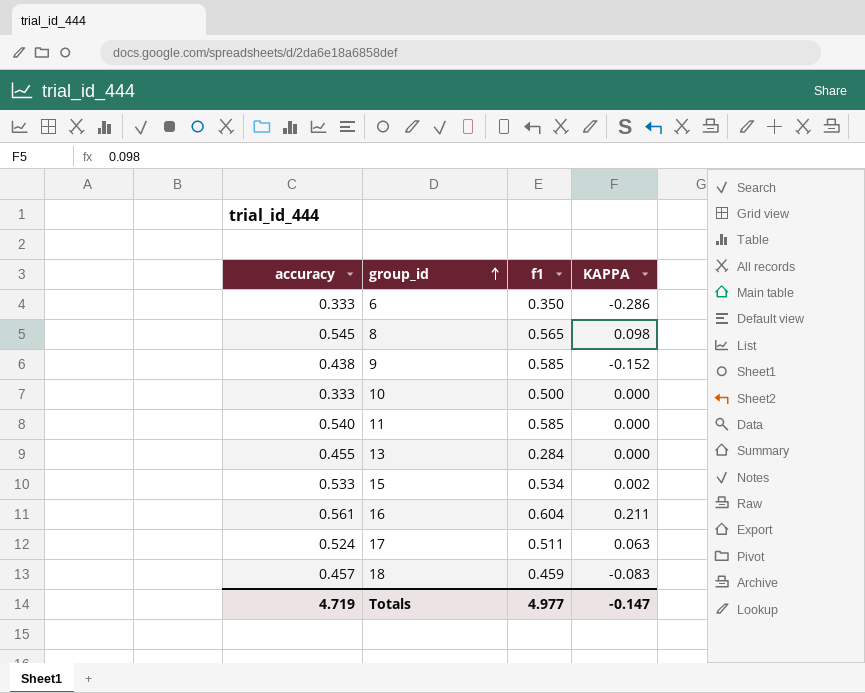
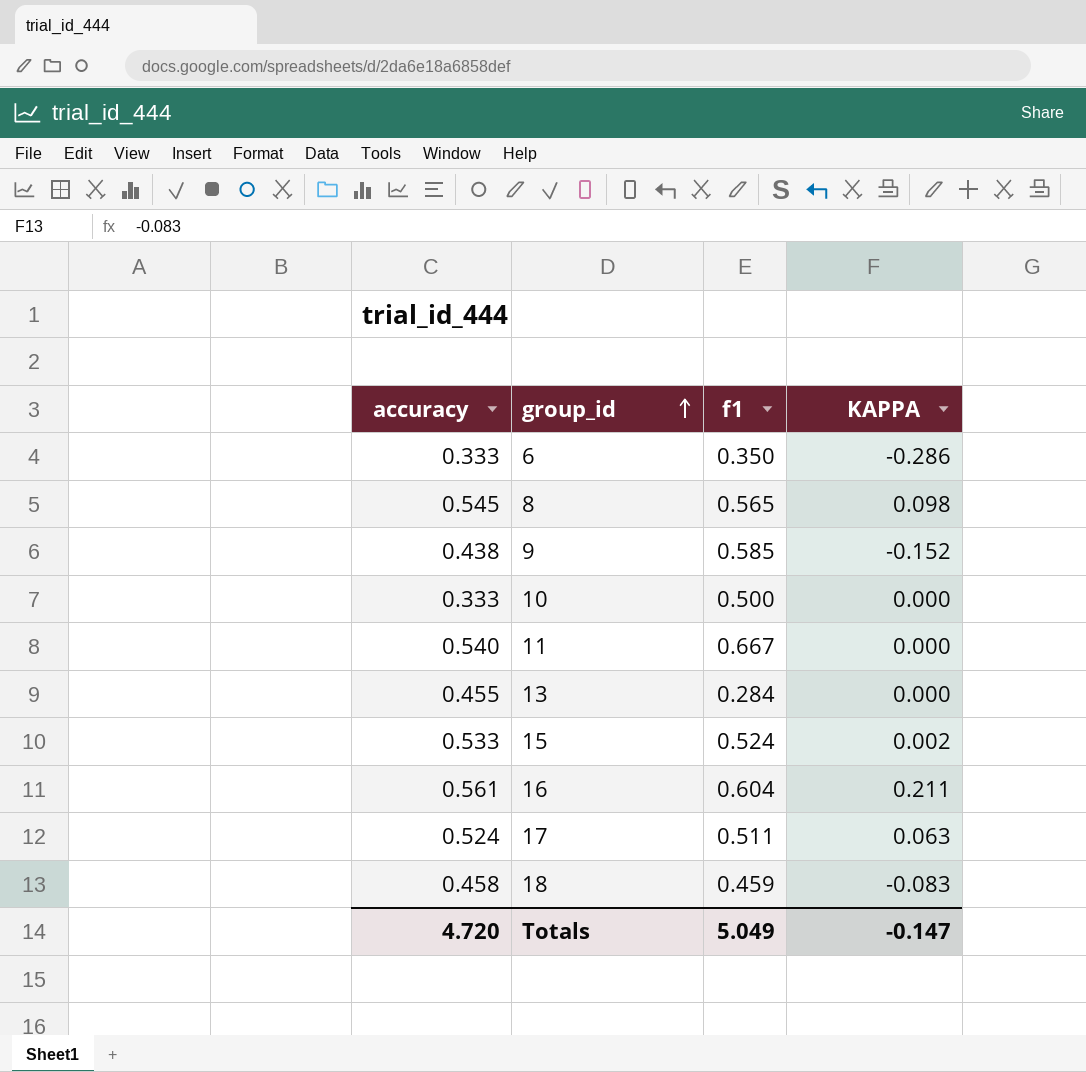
11 | f1: 0.585 -> 0.667
15 | f1: 0.534 -> 0.524
18 | accuracy: 0.457 -> 0.458
Totals | accuracy: 4.719 -> 4.720
Totals | f1: 4.977 -> 5.049

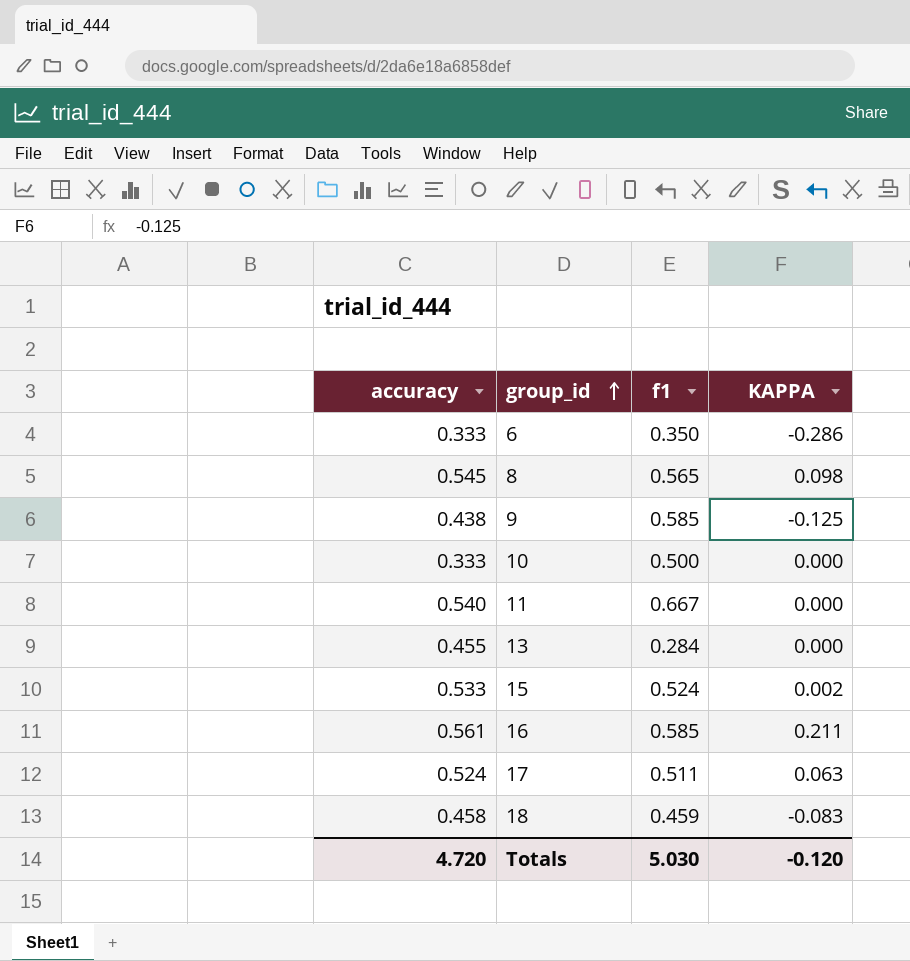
9 | KAPPA: -0.152 -> -0.125
16 | f1: 0.604 -> 0.585
Totals | f1: 5.049 -> 5.030
Totals | KAPPA: -0.147 -> -0.120

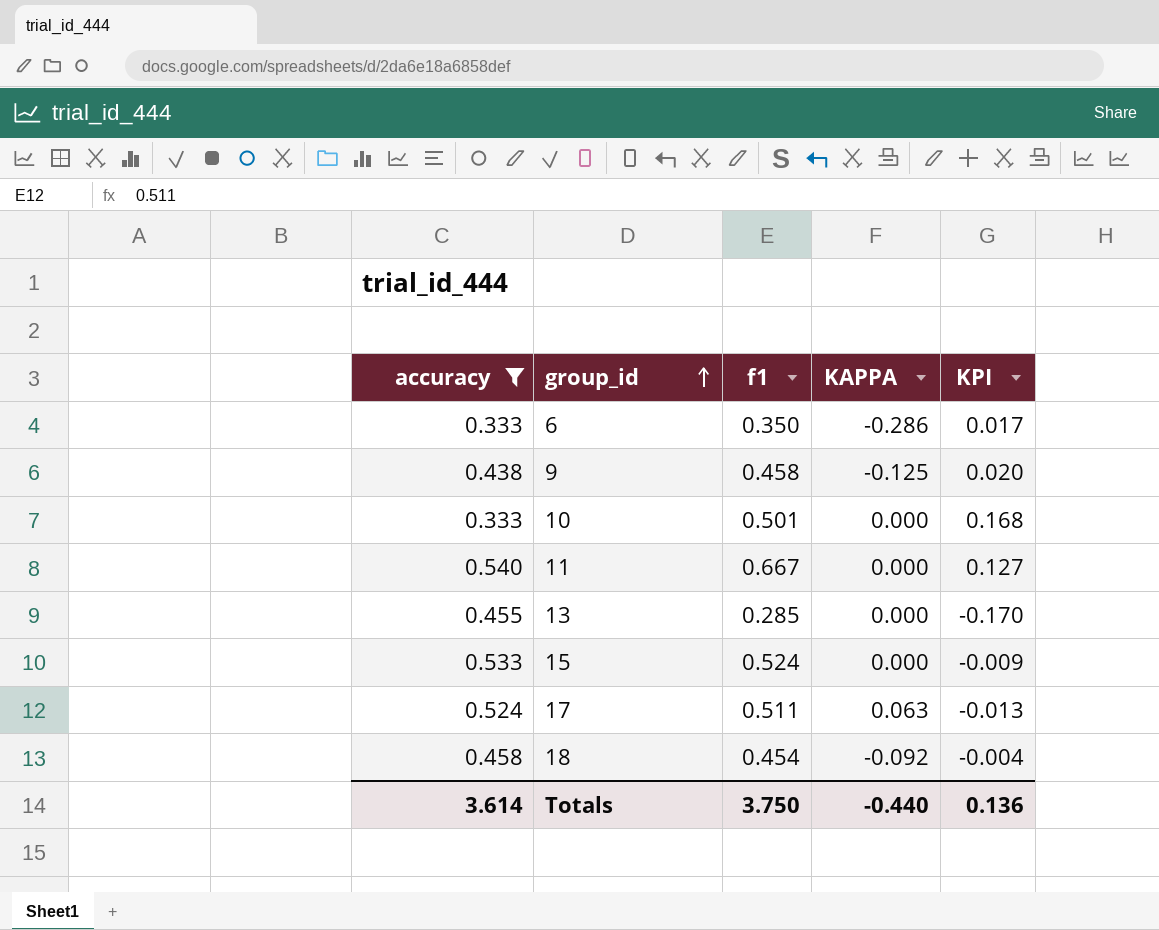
filter: none -> accuracy <= 0.540
column KPI | formula: none -> [f1] - [accuracy]
9 | f1: 0.585 -> 0.458
10 | f1: 0.500 -> 0.501
13 | f1: 0.284 -> 0.285
15 | KAPPA: 0.002 -> 0.000
18 | f1: 0.459 -> 0.454
18 | KAPPA: -0.083 -> -0.092
Totals | accuracy: 4.720 -> 3.614
Totals | f1: 5.030 -> 3.750
Totals | KAPPA: -0.120 -> -0.440

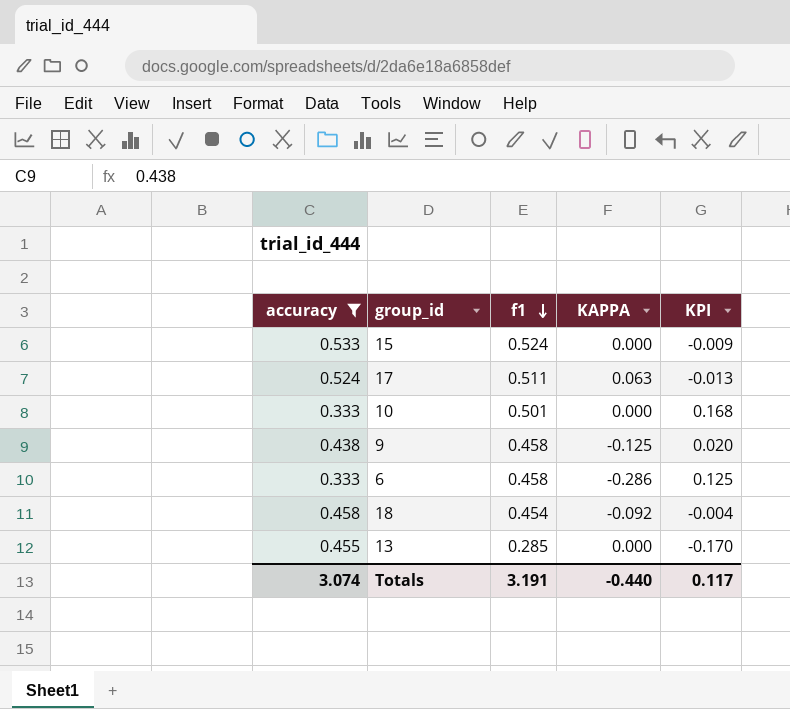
row order: group_id ascending -> f1 descending
row 11: 0.540 | 0.667 | 0.000 | 0.127 -> none
6 | f1: 0.350 -> 0.458
6 | KPI: 0.017 -> 0.125
Totals | accuracy: 3.614 -> 3.074
Totals | f1: 3.750 -> 3.191
Totals | KPI: 0.136 -> 0.117

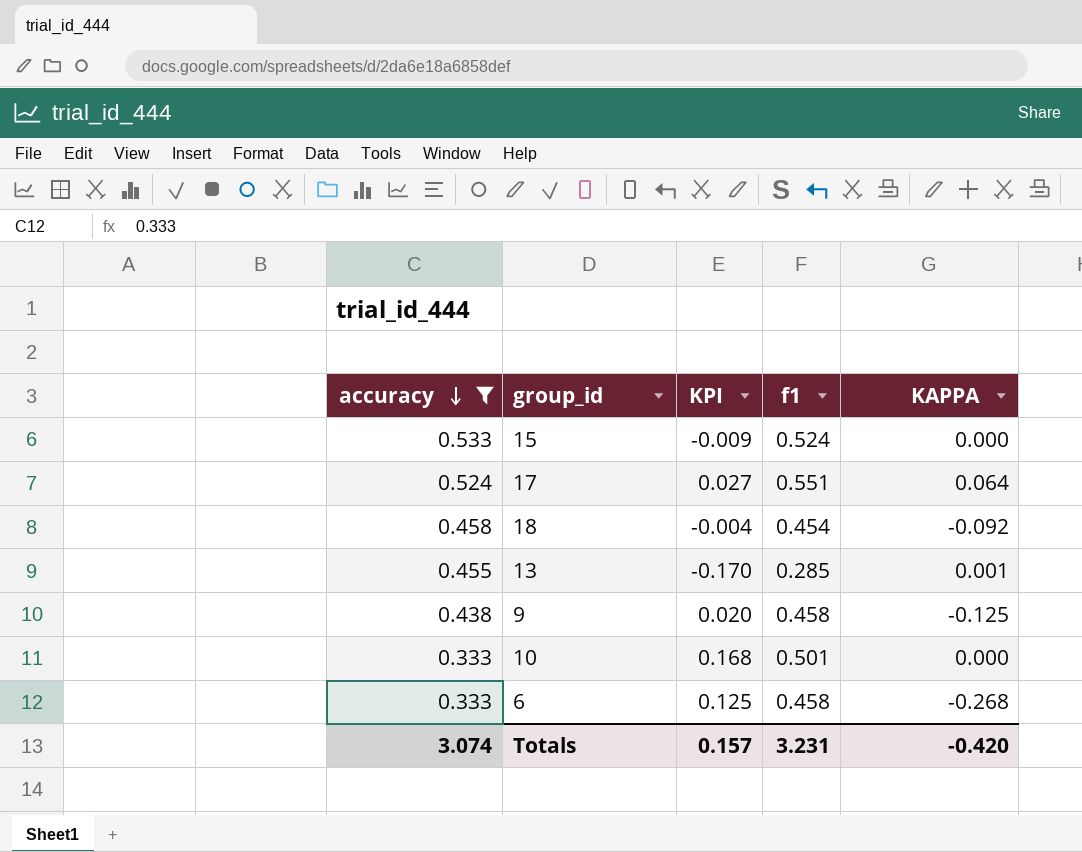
row order: f1 descending -> accuracy descending
column KPI | position: 5 -> 3
17 | KPI: -0.013 -> 0.027
17 | f1: 0.511 -> 0.551
17 | KAPPA: 0.063 -> 0.064
13 | KAPPA: 0.000 -> 0.001
6 | KAPPA: -0.286 -> -0.268
Totals | KPI: 0.117 -> 0.157
Totals | f1: 3.191 -> 3.231
Totals | KAPPA: -0.440 -> -0.420

